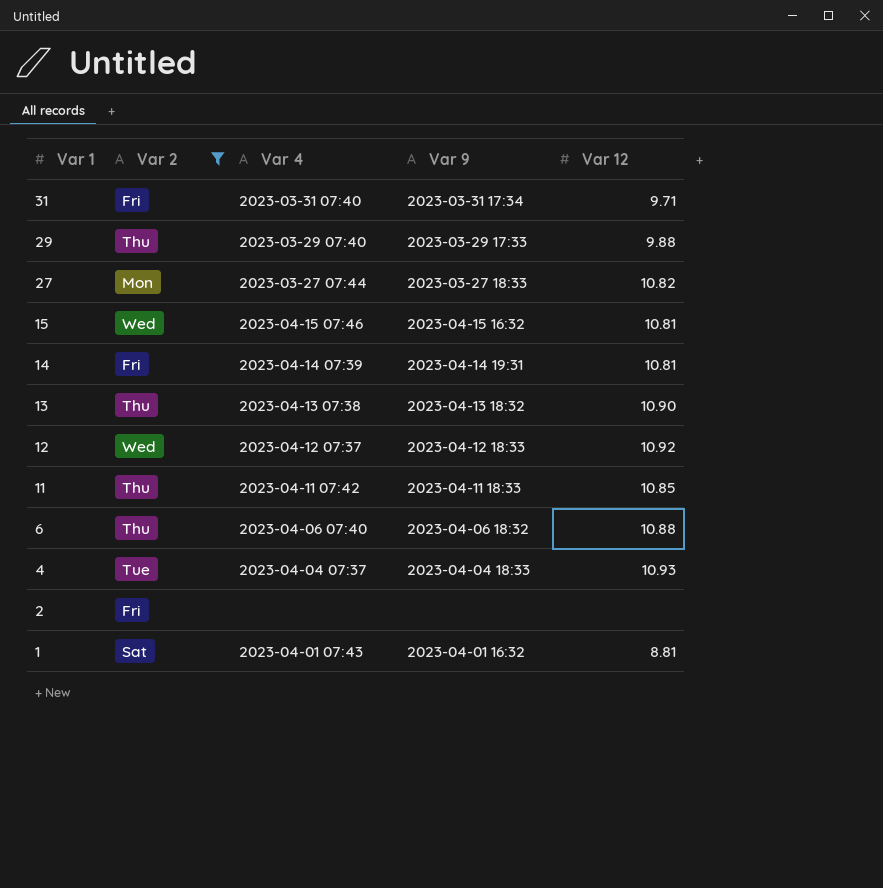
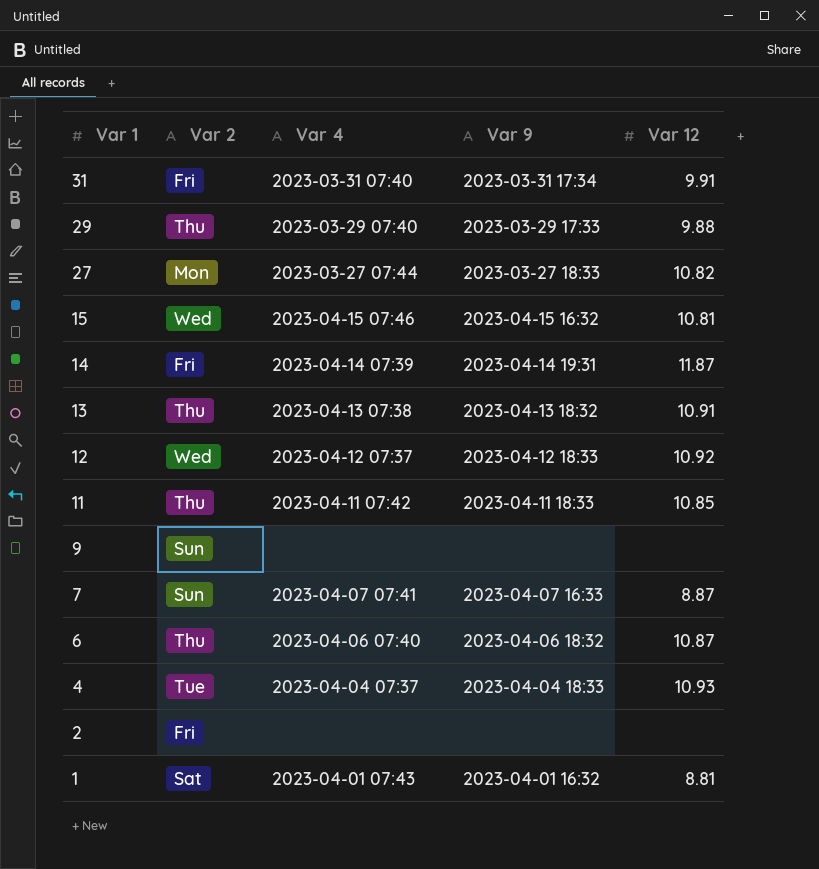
filter: Var 2 != Sun -> none
31 | Var 12: 9.71 -> 9.91
14 | Var 12: 10.81 -> 11.87
13 | Var 12: 10.90 -> 10.91
6 | Var 12: 10.88 -> 10.87

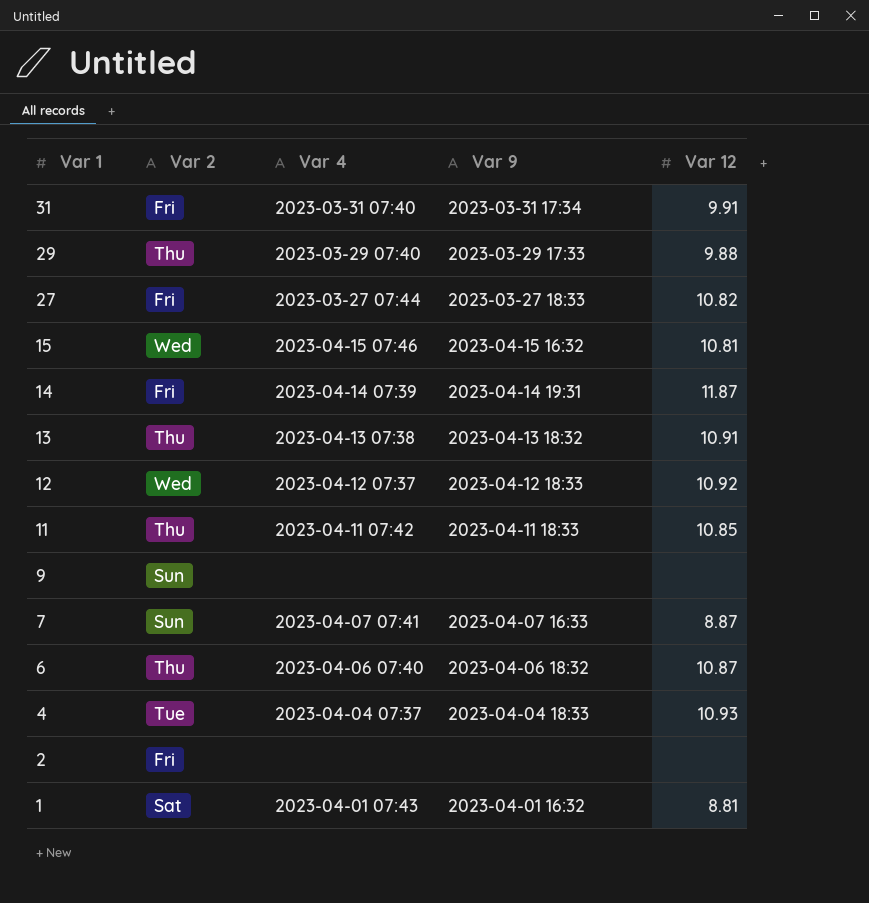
27 | Var 2: Mon -> Fri

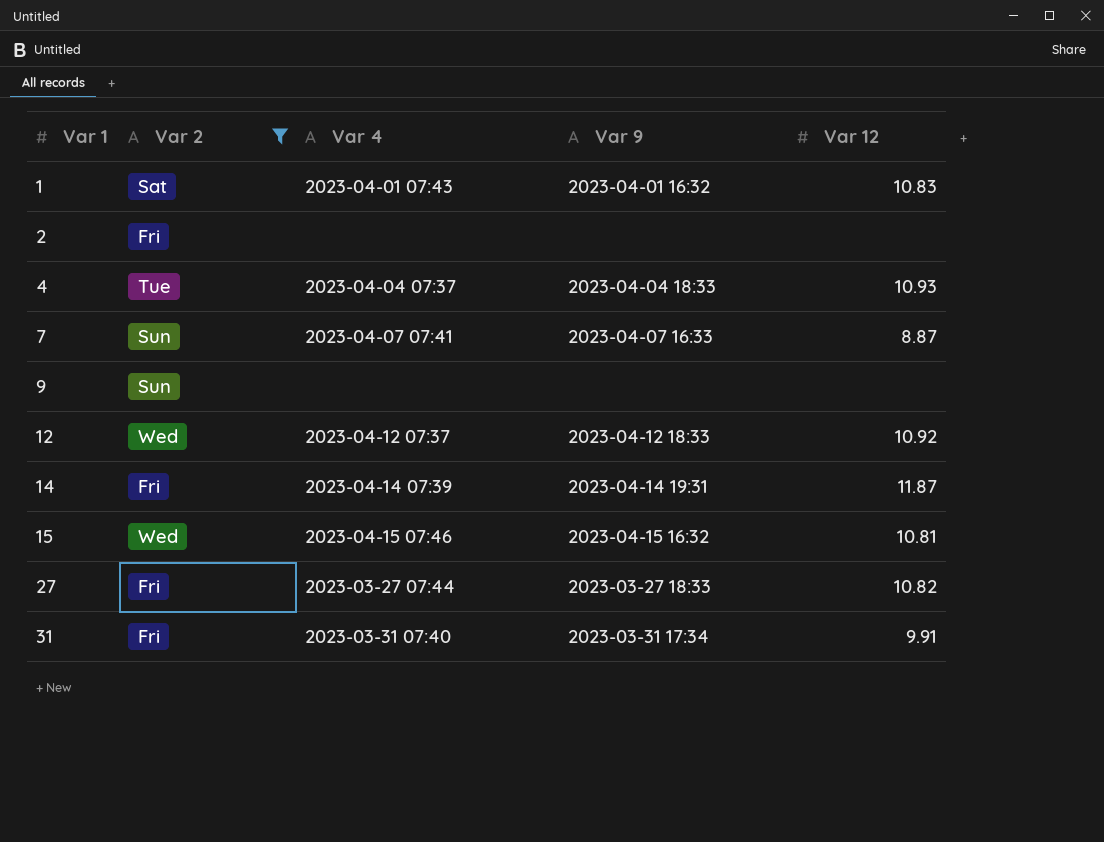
filter: none -> Var 2 != Thu
row order: Var 1 descending -> Var 1 ascending
1 | Var 12: 8.81 -> 10.83

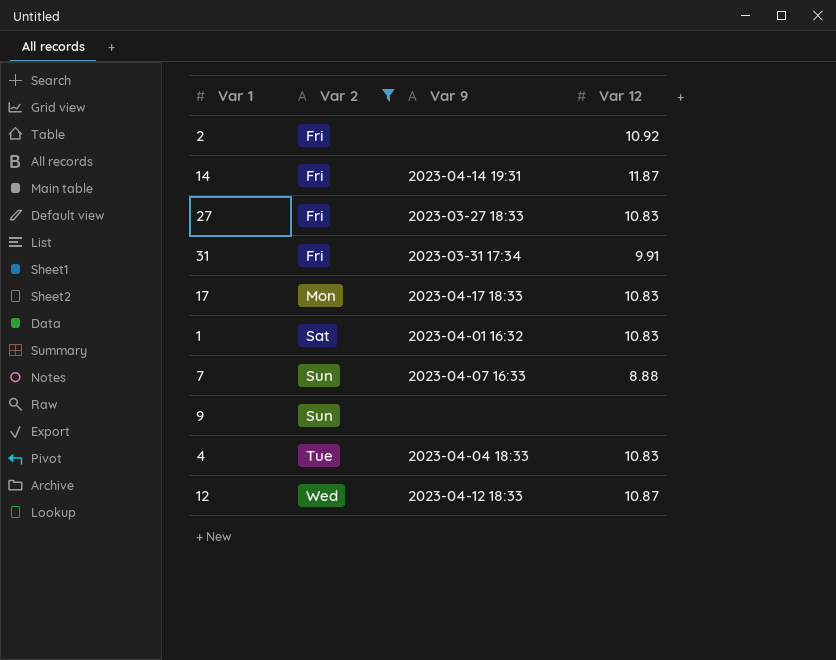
row order: Var 1 ascending -> Var 2 ascending
column Var 4 | position: 3 -> none
row 15: Wed | 2023-04-15 07:46 | 2023-04-15 16:32 | 10.81 -> none
2 | Var 12: none -> 10.92
27 | Var 12: 10.82 -> 10.83
row 17: none -> Mon | 2023-04-17 18:33 | 10.83
7 | Var 12: 8.87 -> 8.88
4 | Var 12: 10.93 -> 10.83
12 | Var 12: 10.92 -> 10.87

